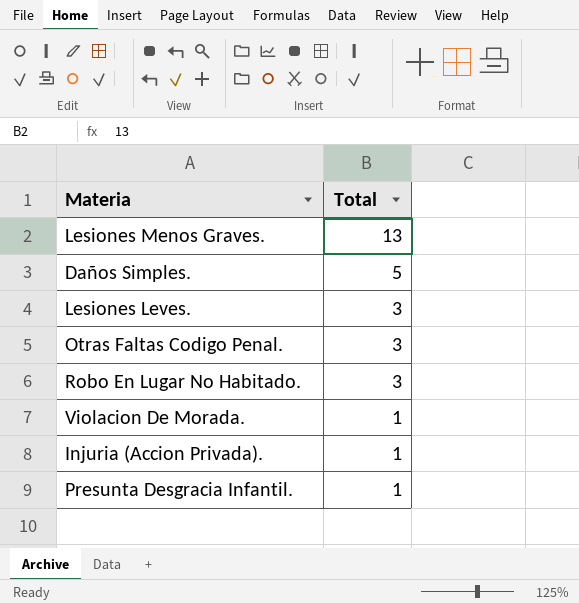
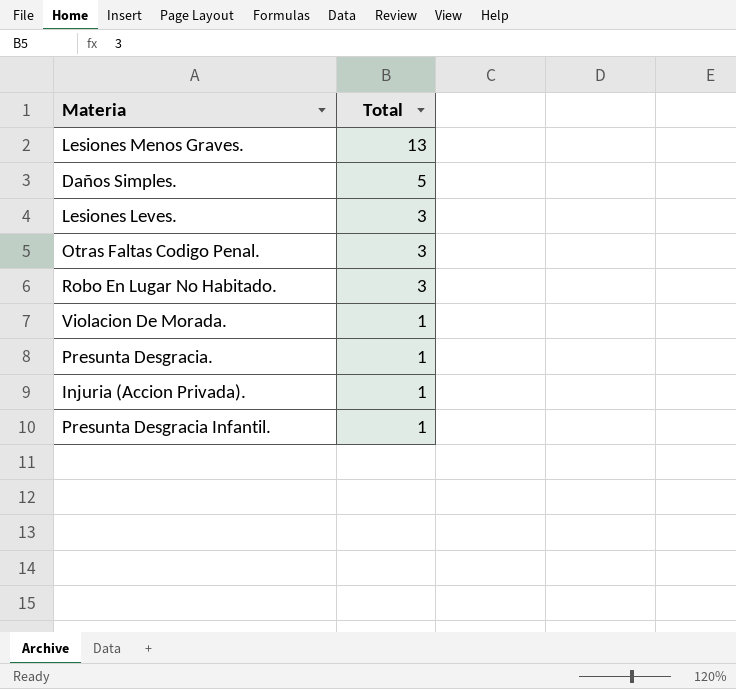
row Presunta Desgracia.: none -> 1

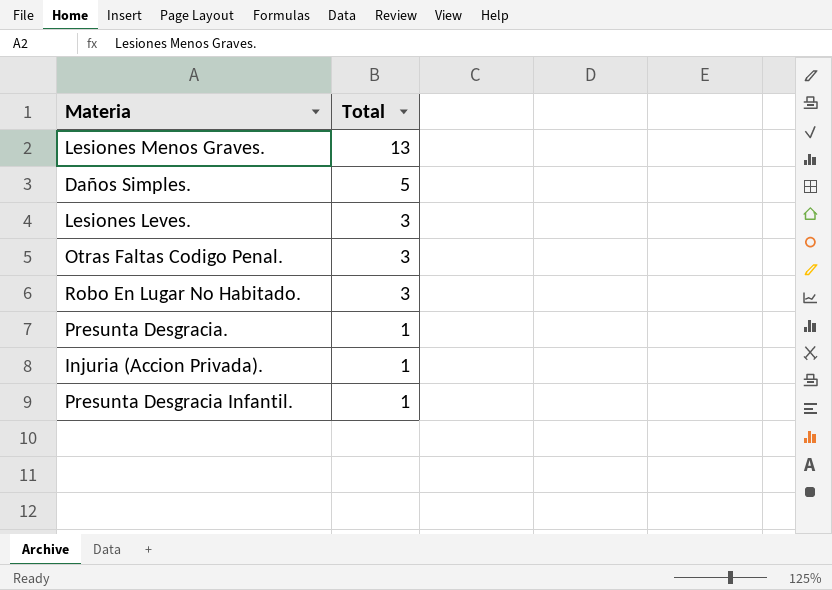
row Violacion De Morada.: 1 -> none

